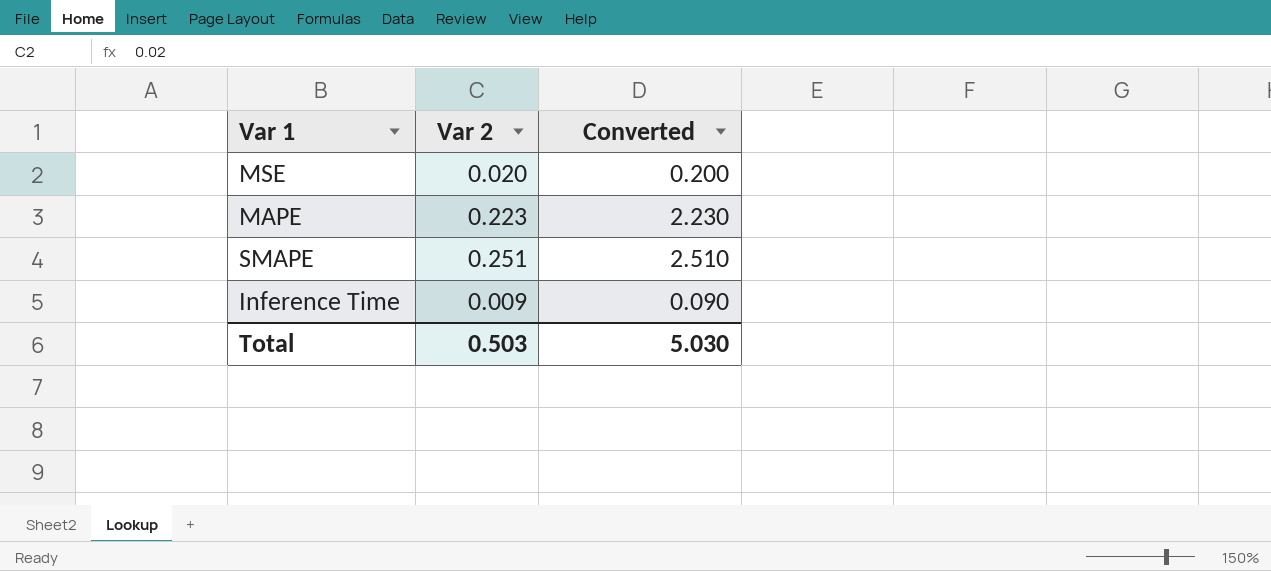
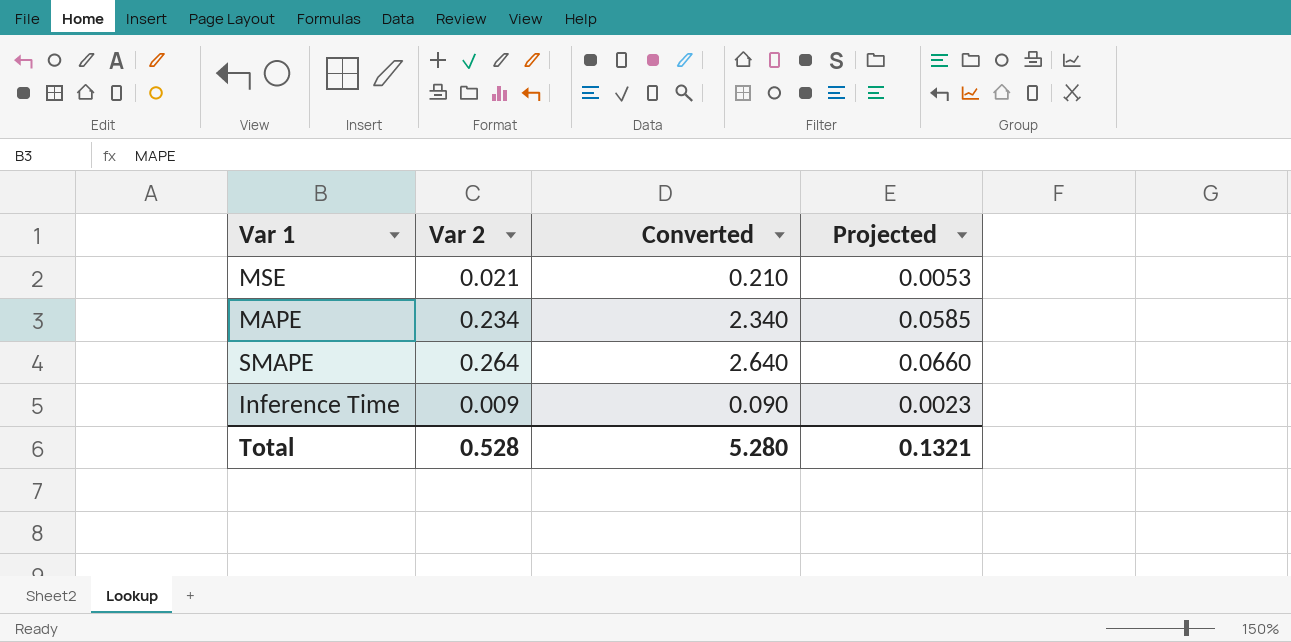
column Projected | formula: none -> [Var 2] * 0.25
MSE | Var 2: 0.020 -> 0.021
MSE | Converted: 0.200 -> 0.210
MAPE | Var 2: 0.223 -> 0.234
MAPE | Converted: 2.230 -> 2.340
SMAPE | Var 2: 0.251 -> 0.264
SMAPE | Converted: 2.510 -> 2.640
Total | Var 2: 0.503 -> 0.528
Total | Converted: 5.030 -> 5.280

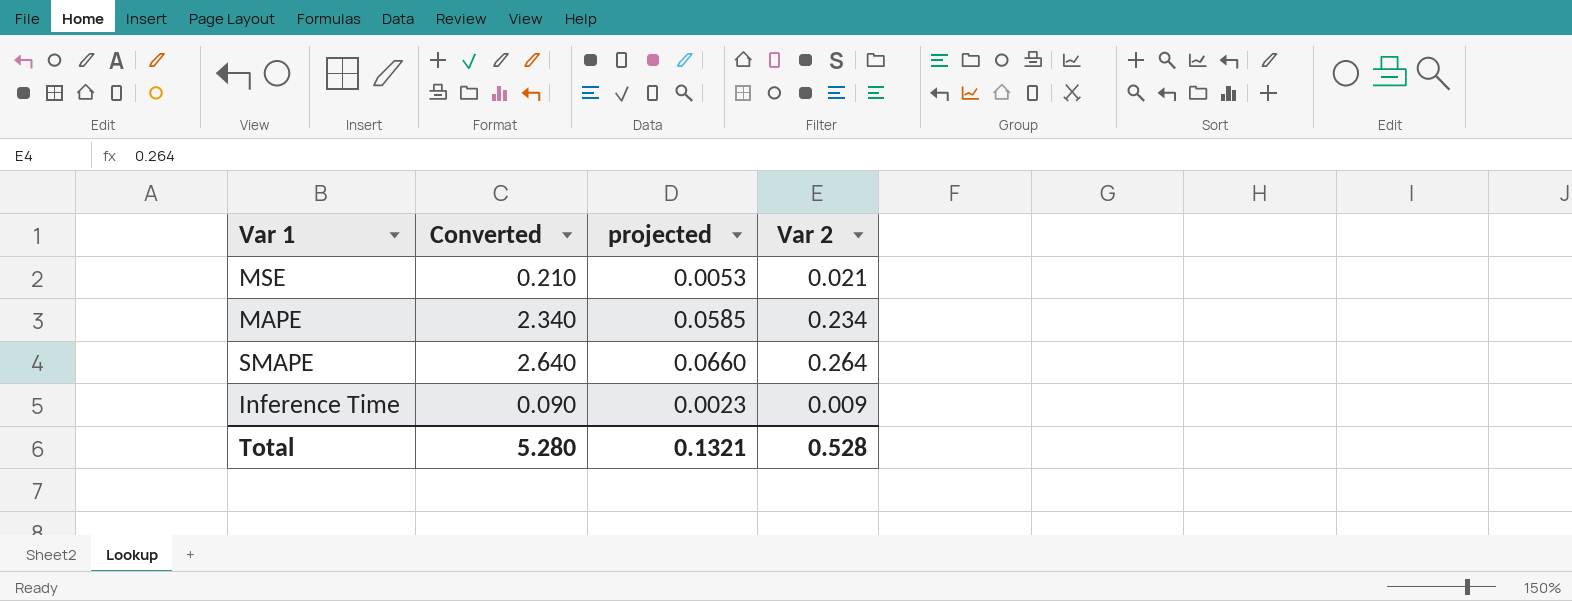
column name: Projected -> projected
column Var 2 | position: 2 -> 4

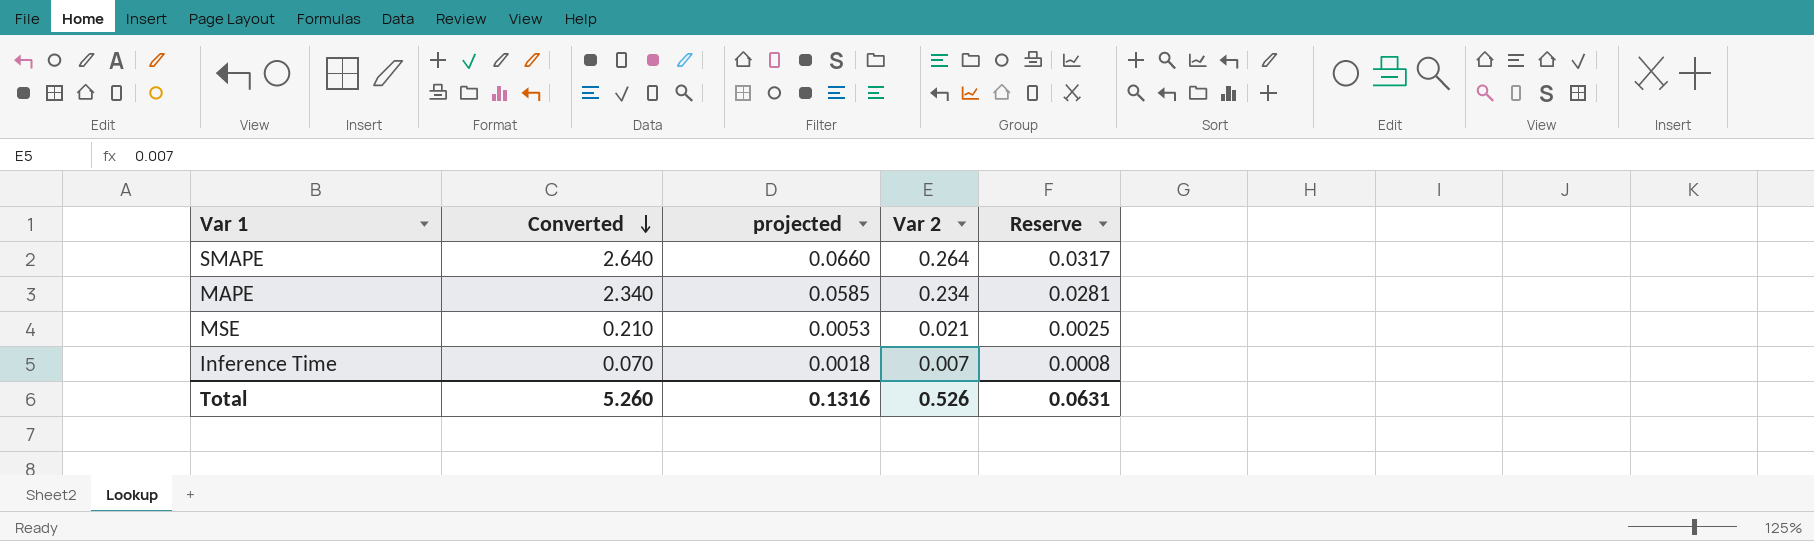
row order: none -> Converted descending
column Reserve | formula: none -> [Var 2] * 0.12
Inference Time | Converted: 0.090 -> 0.070
Inference Time | projected: 0.0023 -> 0.0018
Inference Time | Var 2: 0.009 -> 0.007
Total | Converted: 5.280 -> 5.260
Total | projected: 0.1321 -> 0.1316
Total | Var 2: 0.528 -> 0.526

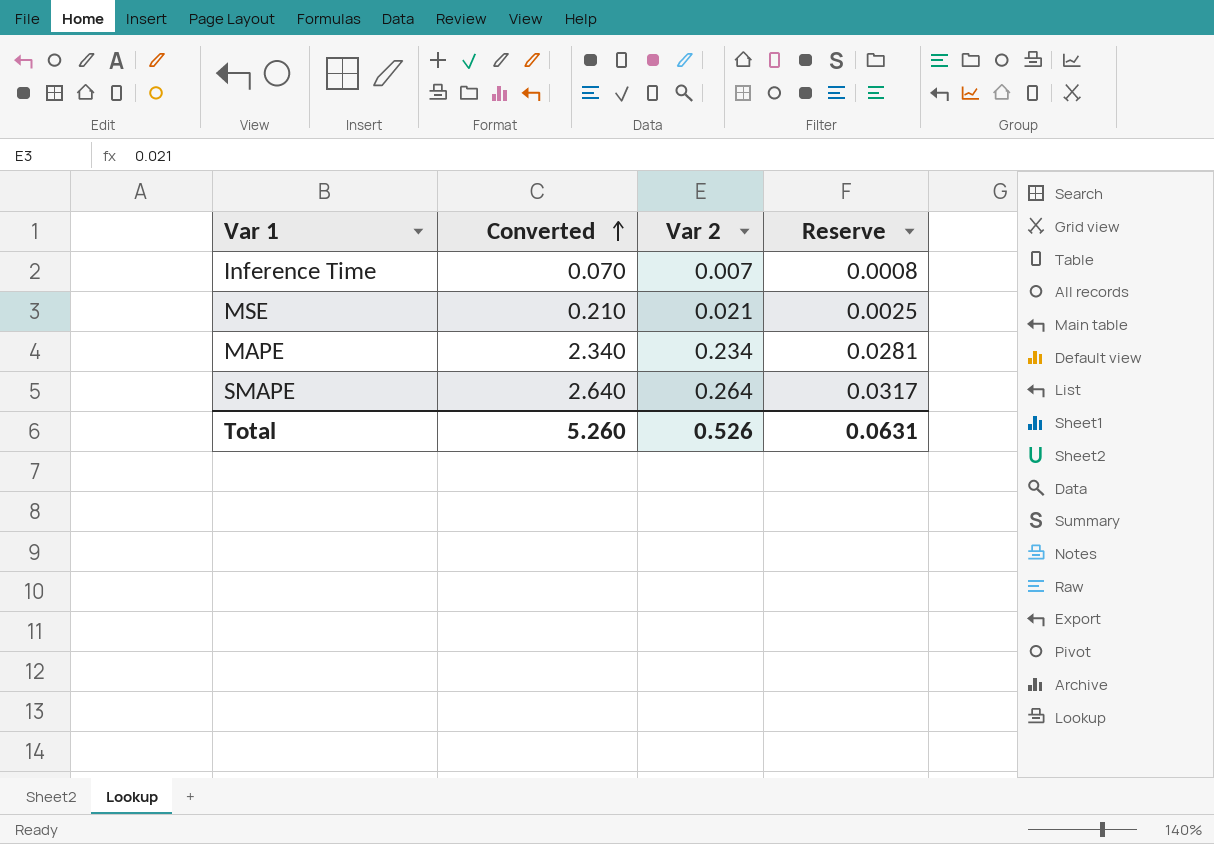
row order: Converted descending -> Converted ascending
column projected | formula: [Var 2] * 0.25 -> none

